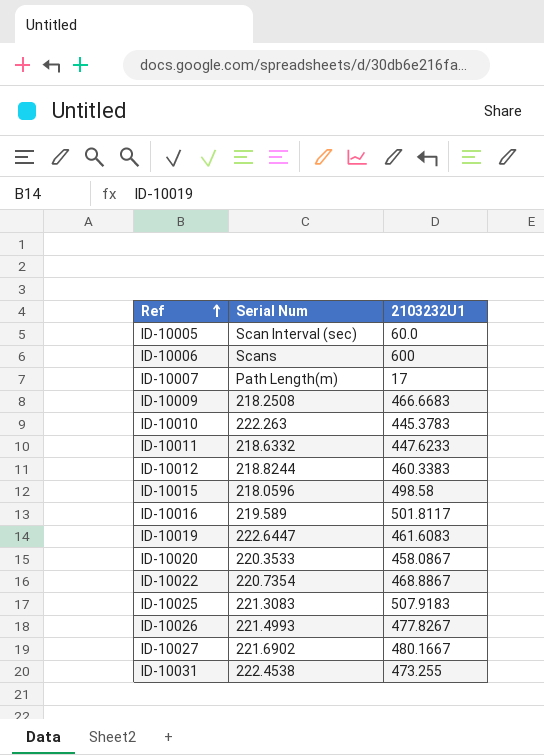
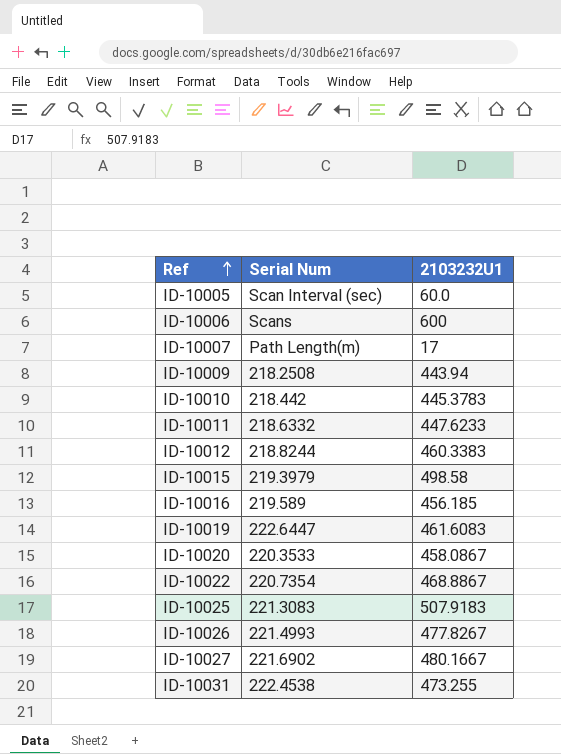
ID-10009 | 2103232U1: 466.6683 -> 443.94
ID-10010 | Serial Num: 222.263 -> 218.442
ID-10015 | Serial Num: 218.0596 -> 219.3979
ID-10016 | 2103232U1: 501.8117 -> 456.185

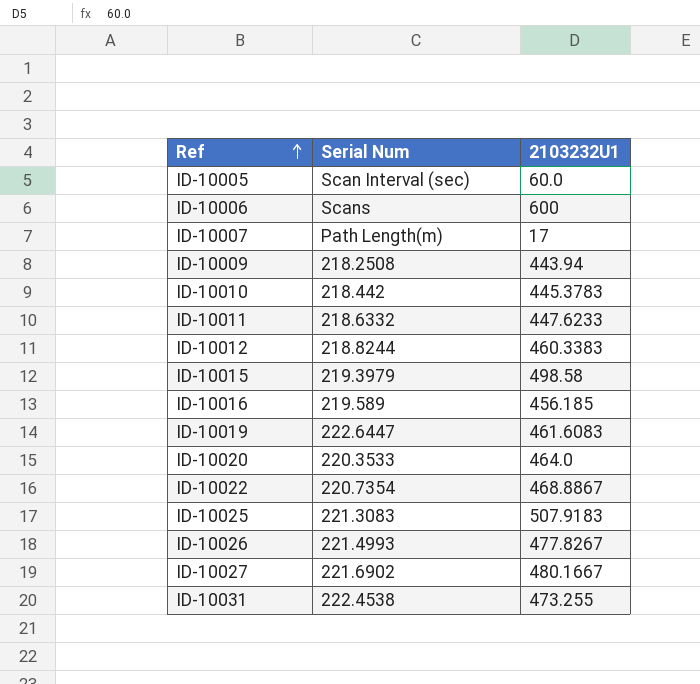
ID-10020 | 2103232U1: 458.0867 -> 464.0

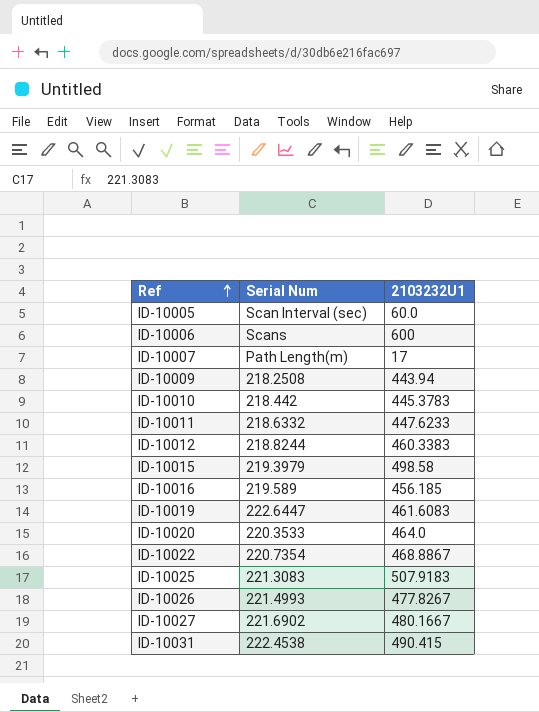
ID-10031 | 2103232U1: 473.255 -> 490.415

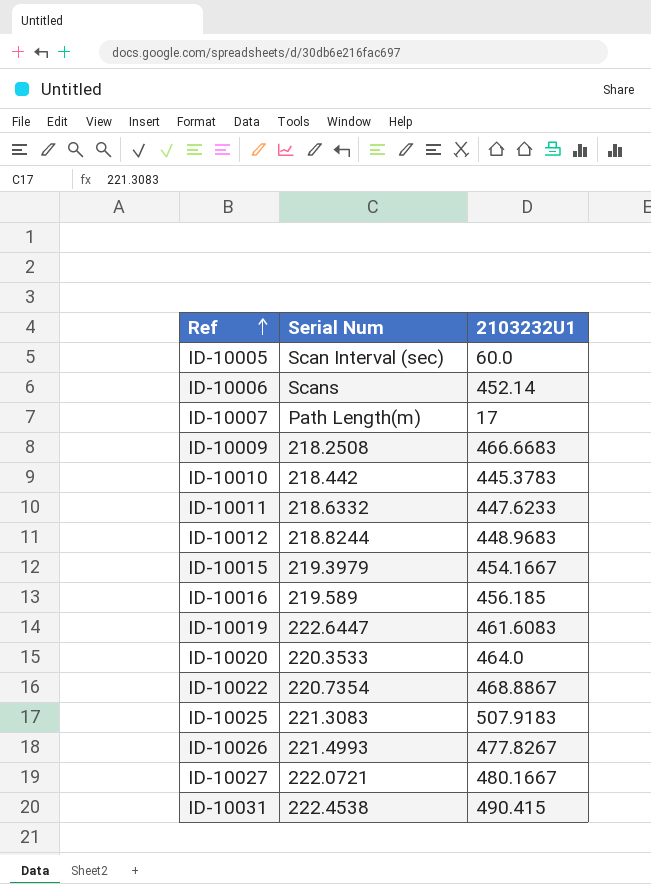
ID-10006 | 2103232U1: 600 -> 452.14
ID-10009 | 2103232U1: 443.94 -> 466.6683
ID-10012 | 2103232U1: 460.3383 -> 448.9683
ID-10015 | 2103232U1: 498.58 -> 454.1667
ID-10027 | Serial Num: 221.6902 -> 222.0721

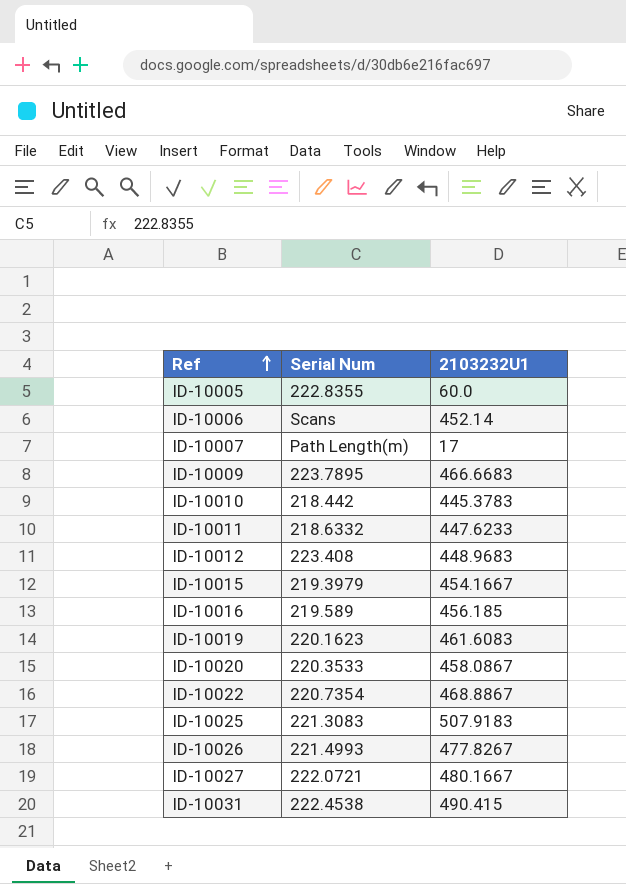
ID-10005 | Serial Num: Scan Interval (sec) -> 222.8355
ID-10009 | Serial Num: 218.2508 -> 223.7895
ID-10012 | Serial Num: 218.8244 -> 223.408
ID-10019 | Serial Num: 222.6447 -> 220.1623
ID-10020 | 2103232U1: 464.0 -> 458.0867

